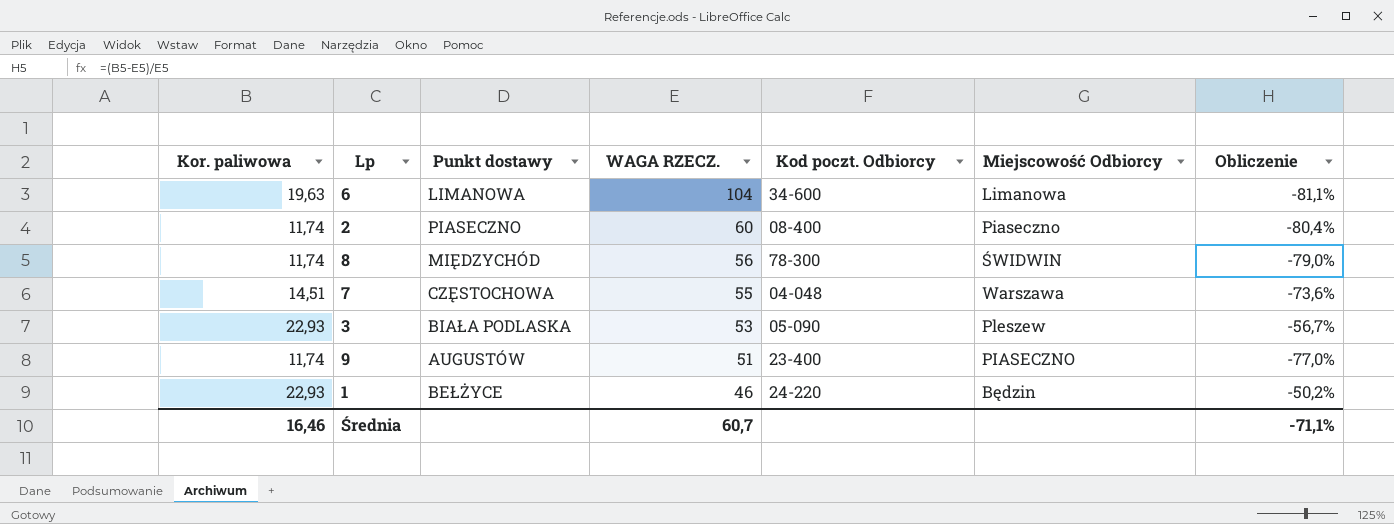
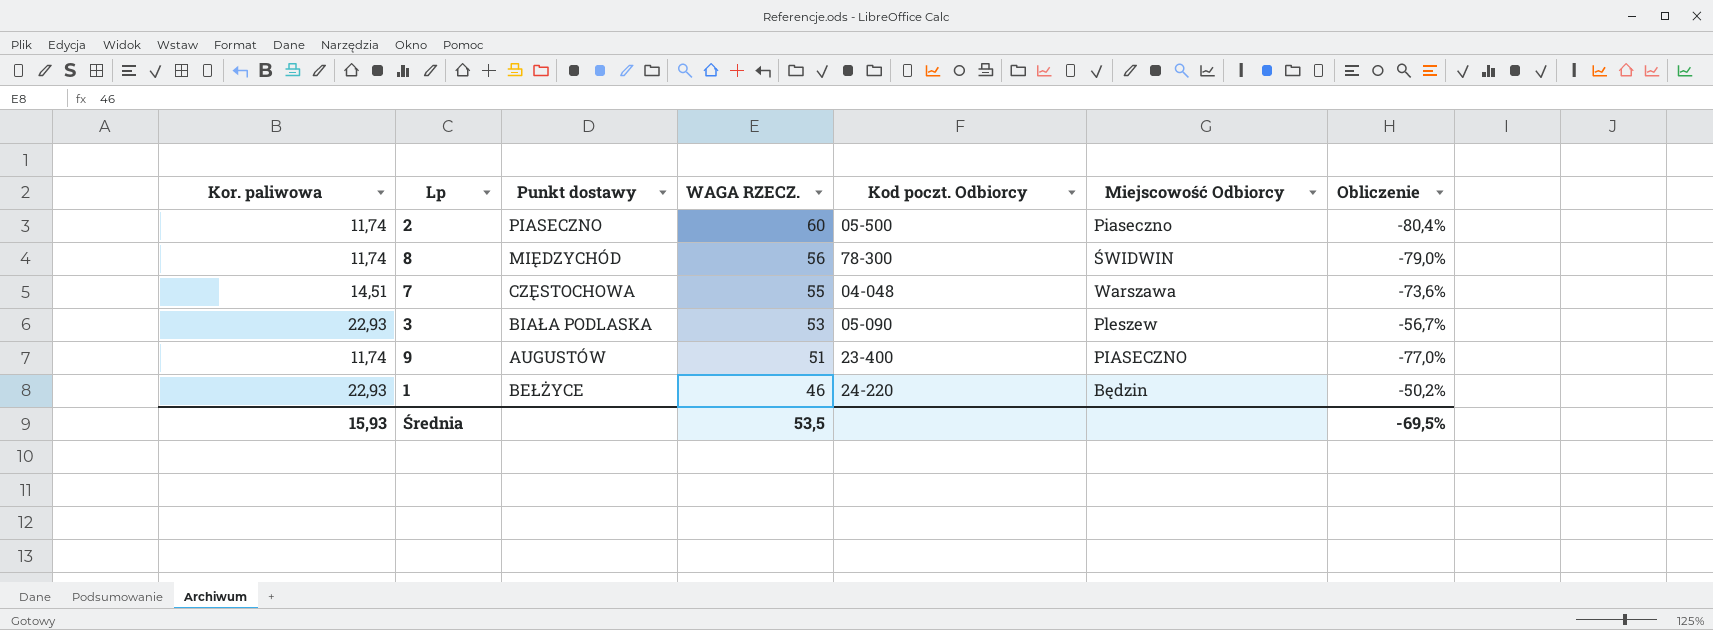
row 6: 19,63 | LIMANOWA | 104 | 34-600 | Limanowa | -81,1% -> none
2 | Kod poczt. Odbiorcy: 08-400 -> 05-500
Średnia | Kor. paliwowa: 16,46 -> 15,93
Średnia | WAGA RZECZ.: 60,7 -> 53,5
Średnia | Obliczenie: -71,1% -> -69,5%

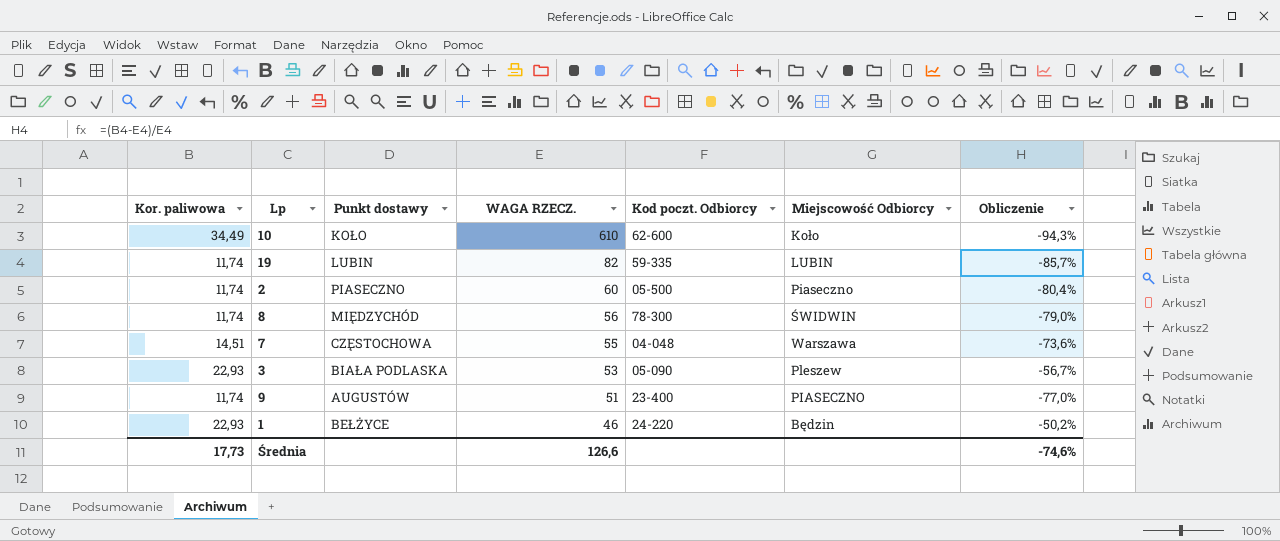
row 10: none -> 34,49 | KOŁO | 610 | 62-600 | Koło | -94,3%
row 19: none -> 11,74 | LUBIN | 82 | 59-335 | LUBIN | -85,7%
Średnia | Kor. paliwowa: 15,93 -> 17,73
Średnia | WAGA RZECZ.: 53,5 -> 126,6
Średnia | Obliczenie: -69,5% -> -74,6%

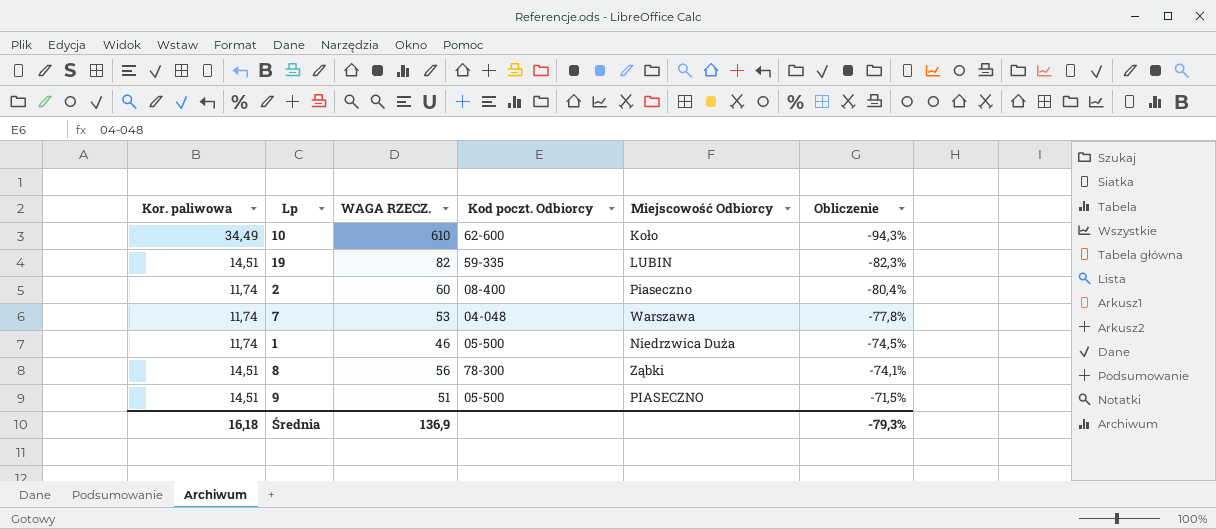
row order: WAGA RZECZ. descending -> Obliczenie ascending
column Punkt dostawy | position: 3 -> none
row 3: 22,93 | BIAŁA PODLASKA | 53 | 05-090 | Pleszew | -56,7% -> none
19 | Kor. paliwowa: 11,74 -> 14,51
19 | Obliczenie: -85,7% -> -82,3%
2 | Kod poczt. Odbiorcy: 05-500 -> 08-400
7 | Kor. paliwowa: 14,51 -> 11,74
7 | WAGA RZECZ.: 55 -> 53
7 | Obliczenie: -73,6% -> -77,8%
1 | Kor. paliwowa: 22,93 -> 11,74
1 | Kod poczt. Odbiorcy: 24-220 -> 05-500
1 | Miejscowość Odbiorcy: Będzin -> Niedrzwica Duża
1 | Obliczenie: -50,2% -> -74,5%
8 | Kor. paliwowa: 11,74 -> 14,51
8 | Miejscowość Odbiorcy: ŚWIDWIN -> Ząbki
8 | Obliczenie: -79,0% -> -74,1%
9 | Kor. paliwowa: 11,74 -> 14,51
9 | Kod poczt. Odbiorcy: 23-400 -> 05-500
9 | Obliczenie: -77,0% -> -71,5%
Średnia | Kor. paliwowa: 17,73 -> 16,18
Średnia | WAGA RZECZ.: 126,6 -> 136,9
Średnia | Obliczenie: -74,6% -> -79,3%

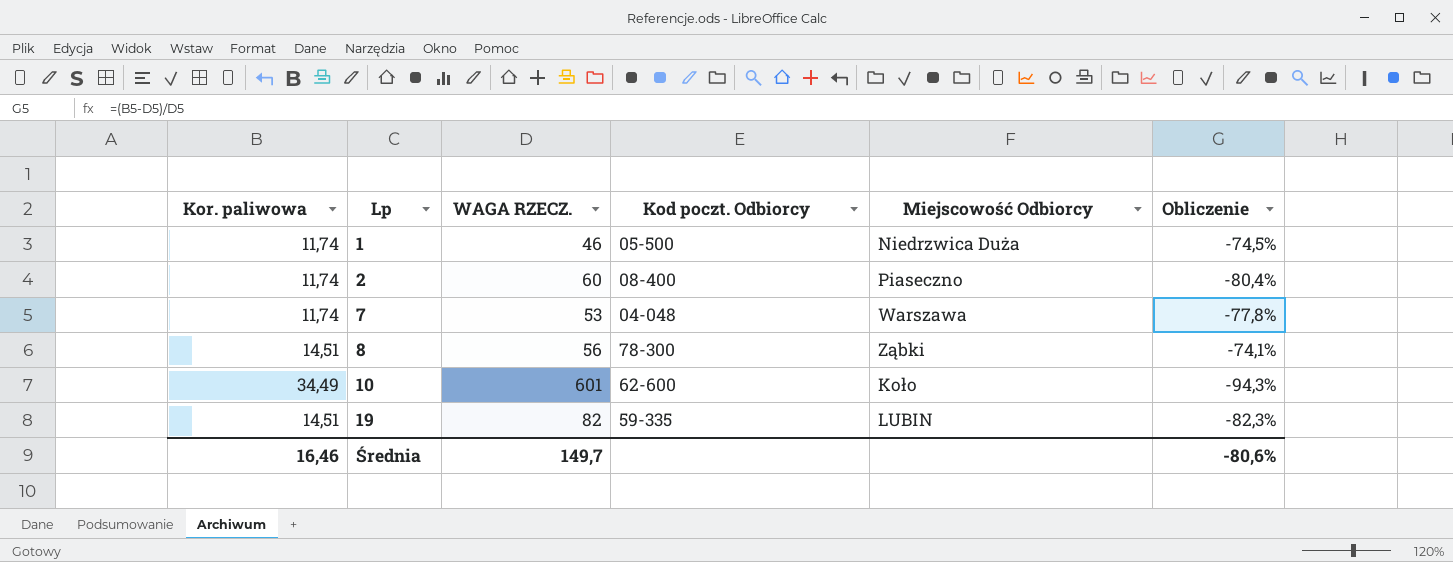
row order: Obliczenie ascending -> Lp ascending
row 9: 14,51 | 51 | 05-500 | PIASECZNO | -71,5% -> none
10 | WAGA RZECZ.: 610 -> 601
Średnia | Kor. paliwowa: 16,18 -> 16,46
Średnia | WAGA RZECZ.: 136,9 -> 149,7
Średnia | Obliczenie: -79,3% -> -80,6%

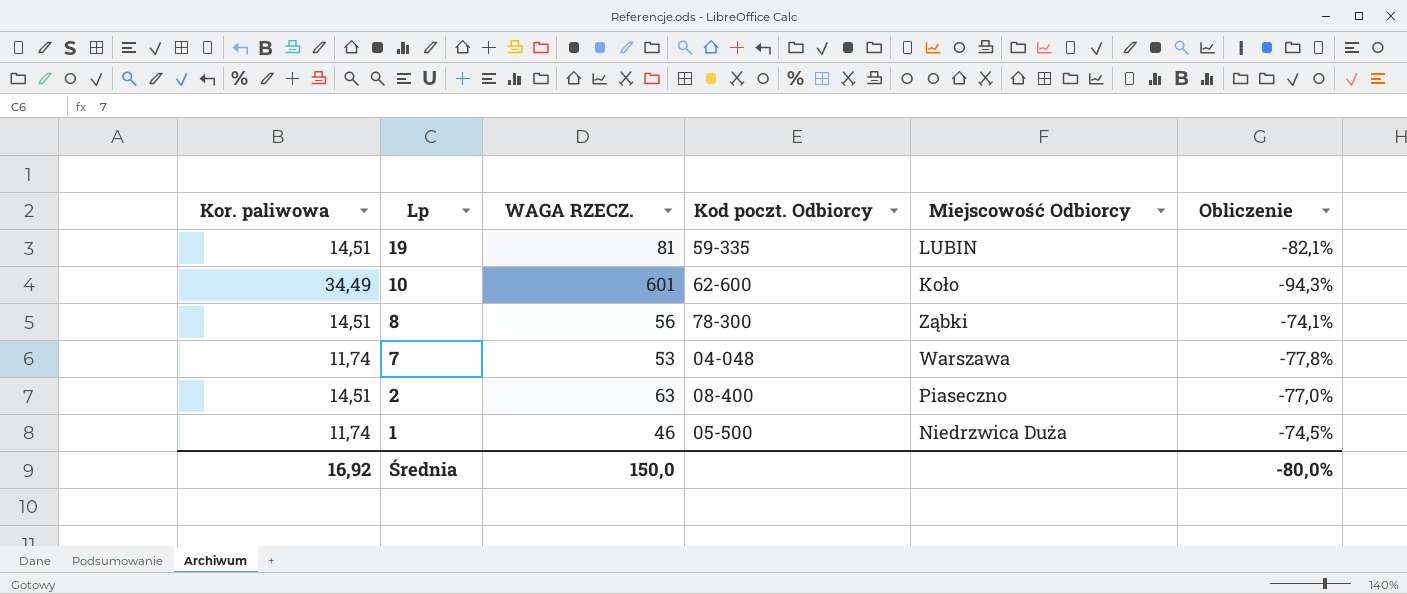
row order: Lp ascending -> Lp descending
19 | WAGA RZECZ.: 82 -> 81
19 | Obliczenie: -82,3% -> -82,1%
2 | Kor. paliwowa: 11,74 -> 14,51
2 | WAGA RZECZ.: 60 -> 63
2 | Obliczenie: -80,4% -> -77,0%
Średnia | Kor. paliwowa: 16,46 -> 16,92
Średnia | WAGA RZECZ.: 149,7 -> 150,0
Średnia | Obliczenie: -80,6% -> -80,0%

